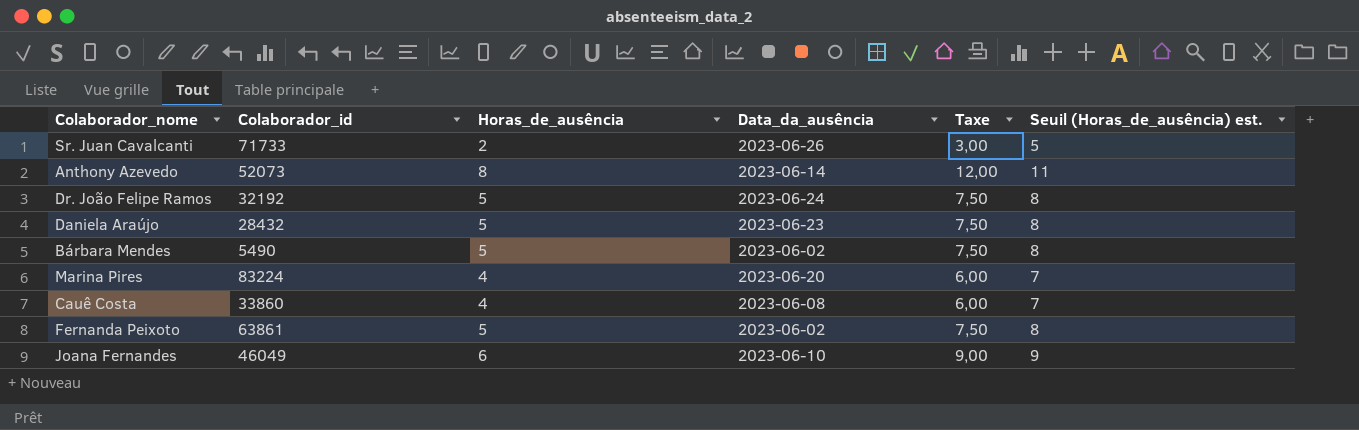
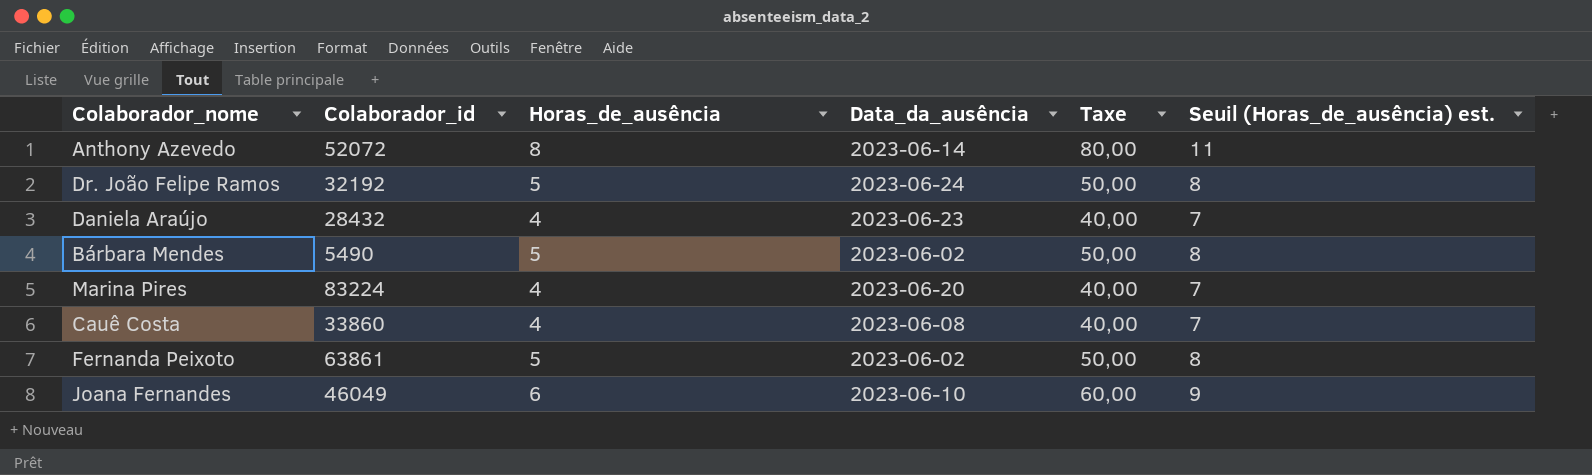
column Taxe | formula: [Horas_de_ausência] * 1,5 -> [Horas_de_ausência] * 10
row Sr. Juan Cavalcanti: 71733 | 2 | 2023-06-26 | 3,00 | 5 -> none
Anthony Azevedo | Colaborador_id: 52073 -> 52072
Daniela Araújo | Horas_de_ausência: 5 -> 4
Daniela Araújo | Seuil (Horas_de_ausência) est.: 8 -> 7

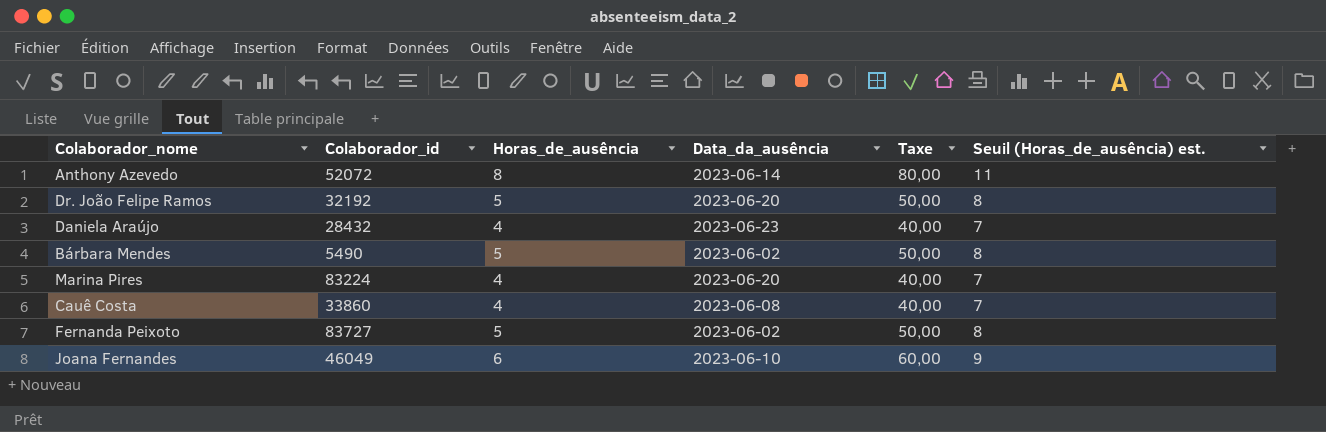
Dr. João Felipe Ramos | Data_da_ausência: 2023-06-24 -> 2023-06-20
Fernanda Peixoto | Colaborador_id: 63861 -> 83727

